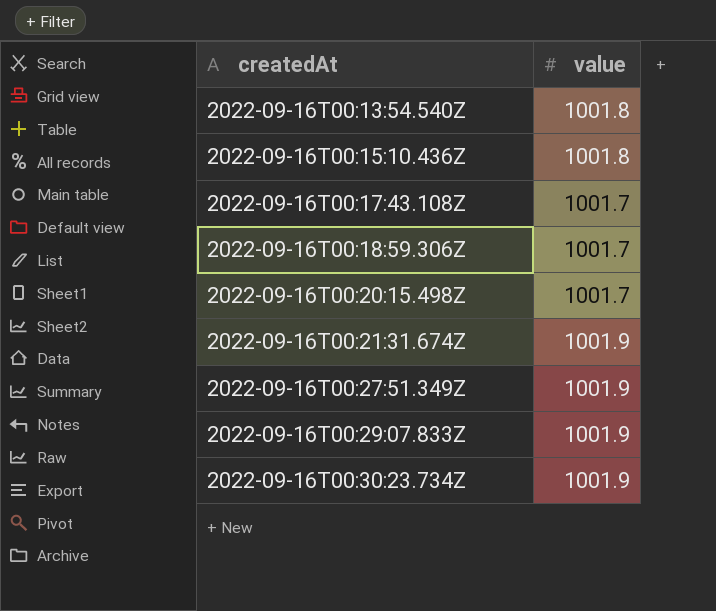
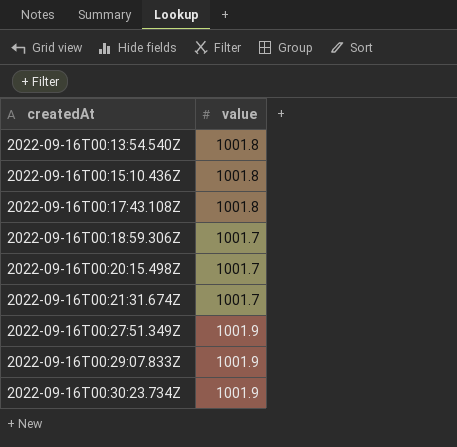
2022-09-16T00:17:43.108Z | value: 1001.7 -> 1001.8
2022-09-16T00:21:31.674Z | value: 1001.9 -> 1001.7

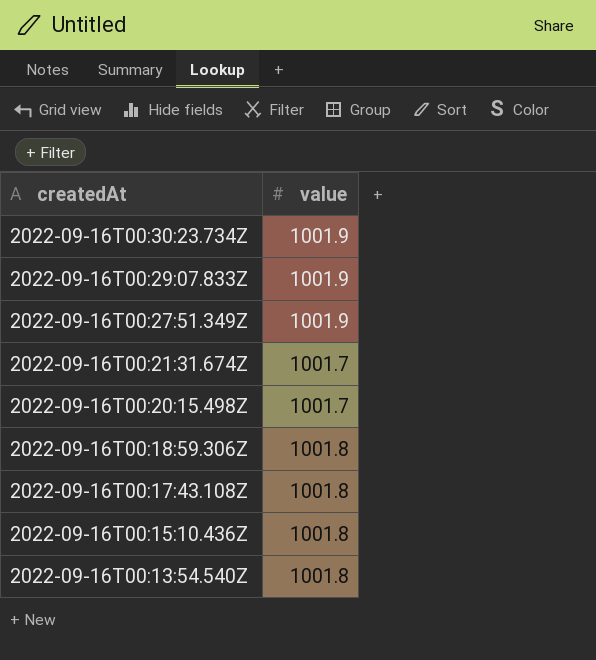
row order: createdAt ascending -> createdAt descending
2022-09-16T00:18:59.306Z | value: 1001.7 -> 1001.8

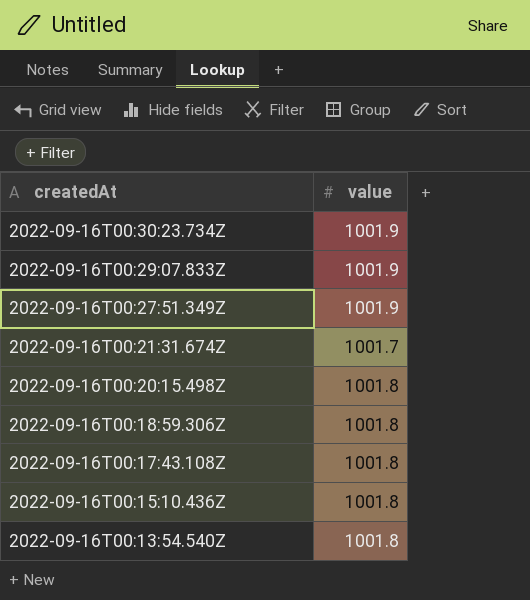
2022-09-16T00:20:15.498Z | value: 1001.7 -> 1001.8

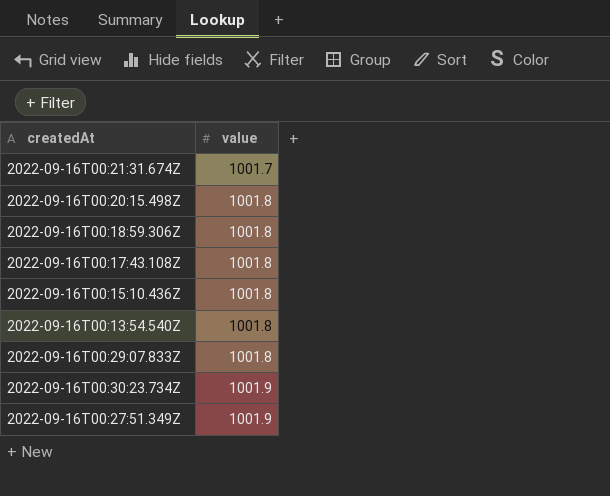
row order: createdAt descending -> value ascending
2022-09-16T00:29:07.833Z | value: 1001.9 -> 1001.8

